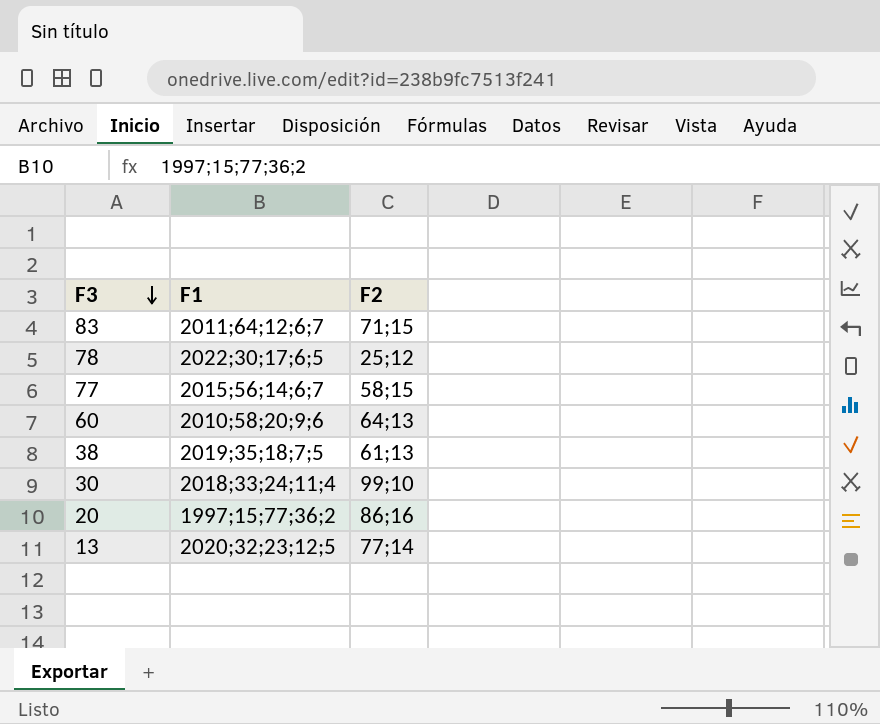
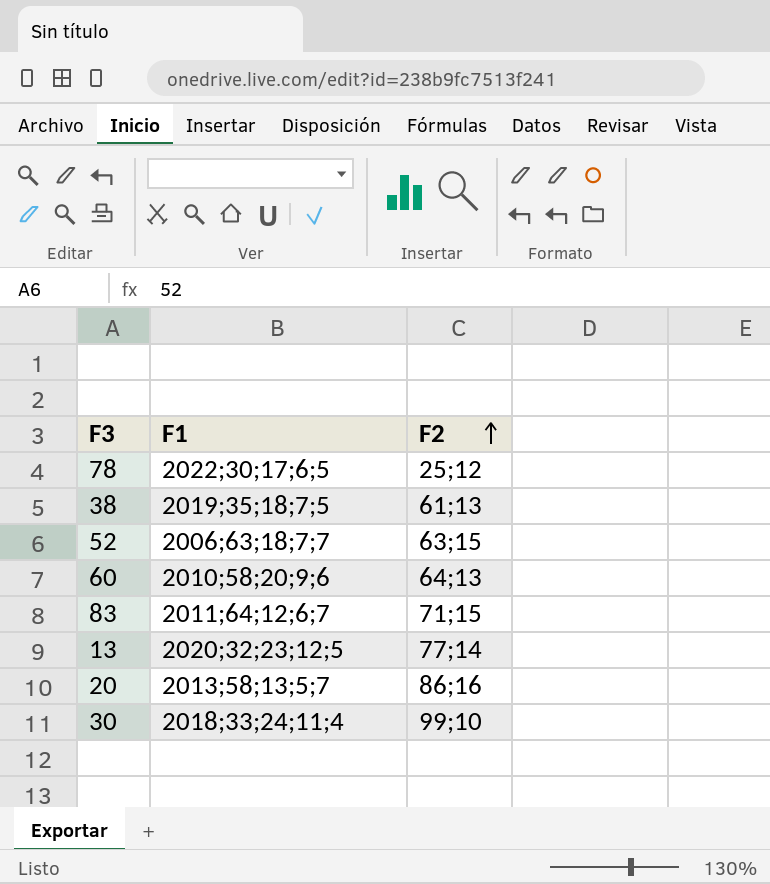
row order: F3 descending -> F2 ascending
row 77: 2015;56;14;6;7 | 58;15 -> none
row 52: none -> 2006;63;18;7;7 | 63;15
20 | F1: 1997;15;77;36;2 -> 2013;58;13;5;7

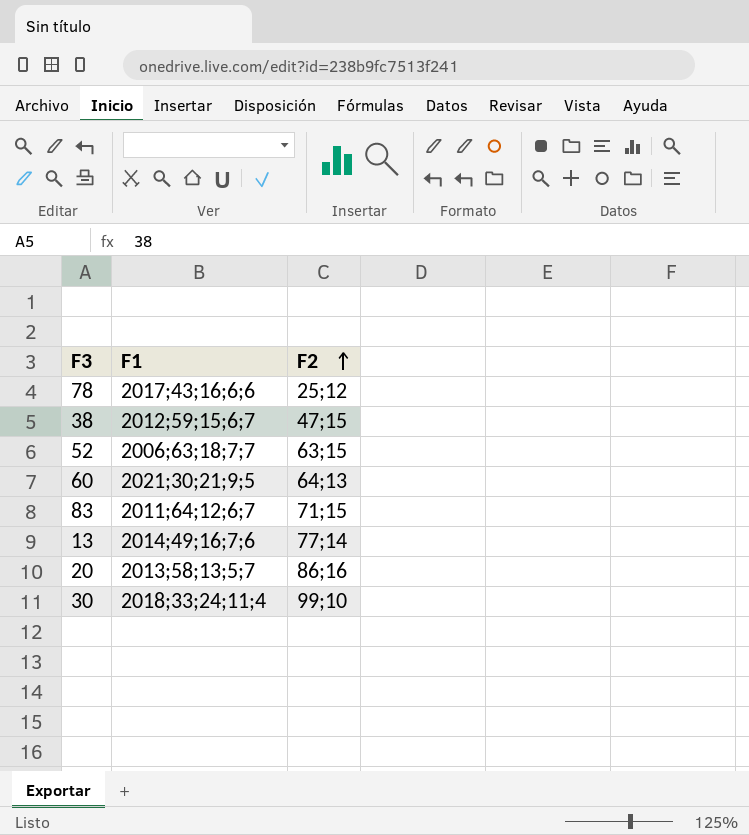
78 | F1: 2022;30;17;6;5 -> 2017;43;16;6;6
38 | F1: 2019;35;18;7;5 -> 2012;59;15;6;7
38 | F2: 61;13 -> 47;15
60 | F1: 2010;58;20;9;6 -> 2021;30;21;9;5
13 | F1: 2020;32;23;12;5 -> 2014;49;16;7;6

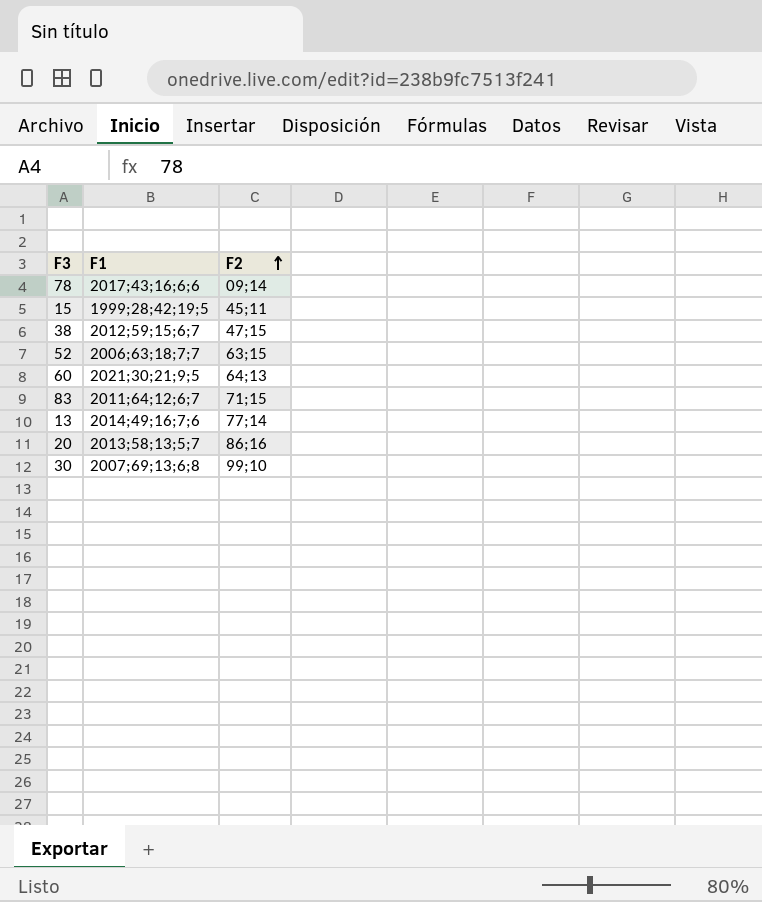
78 | F2: 25;12 -> 09;14
row 15: none -> 1999;28;42;19;5 | 45;11
30 | F1: 2018;33;24;11;4 -> 2007;69;13;6;8

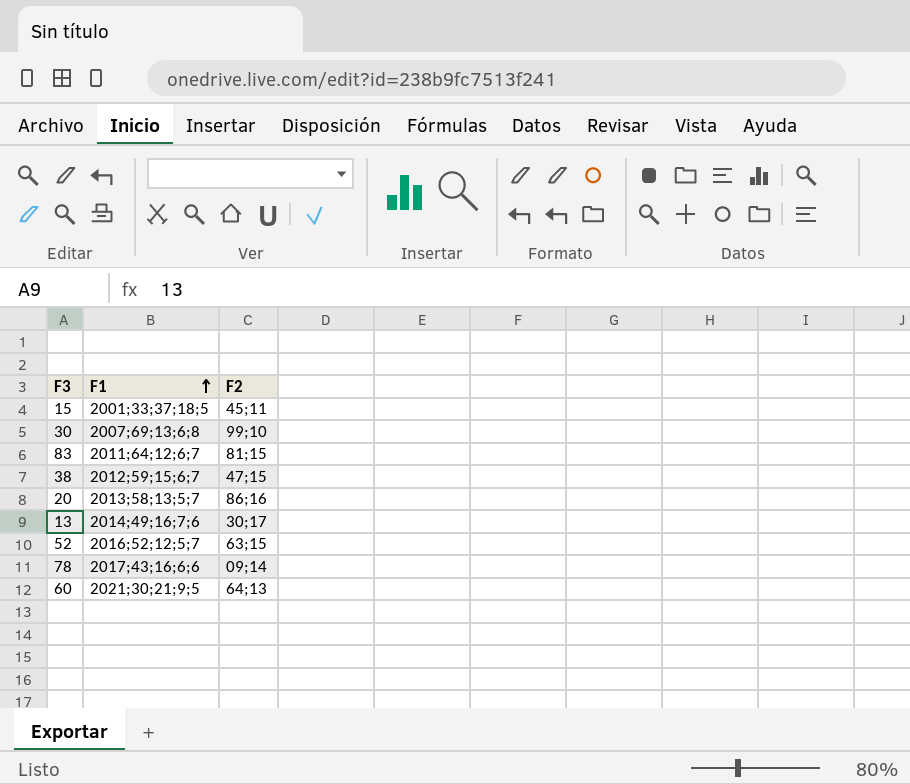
row order: F2 ascending -> F1 ascending
15 | F1: 1999;28;42;19;5 -> 2001;33;37;18;5
83 | F2: 71;15 -> 81;15
13 | F2: 77;14 -> 30;17
52 | F1: 2006;63;18;7;7 -> 2016;52;12;5;7

